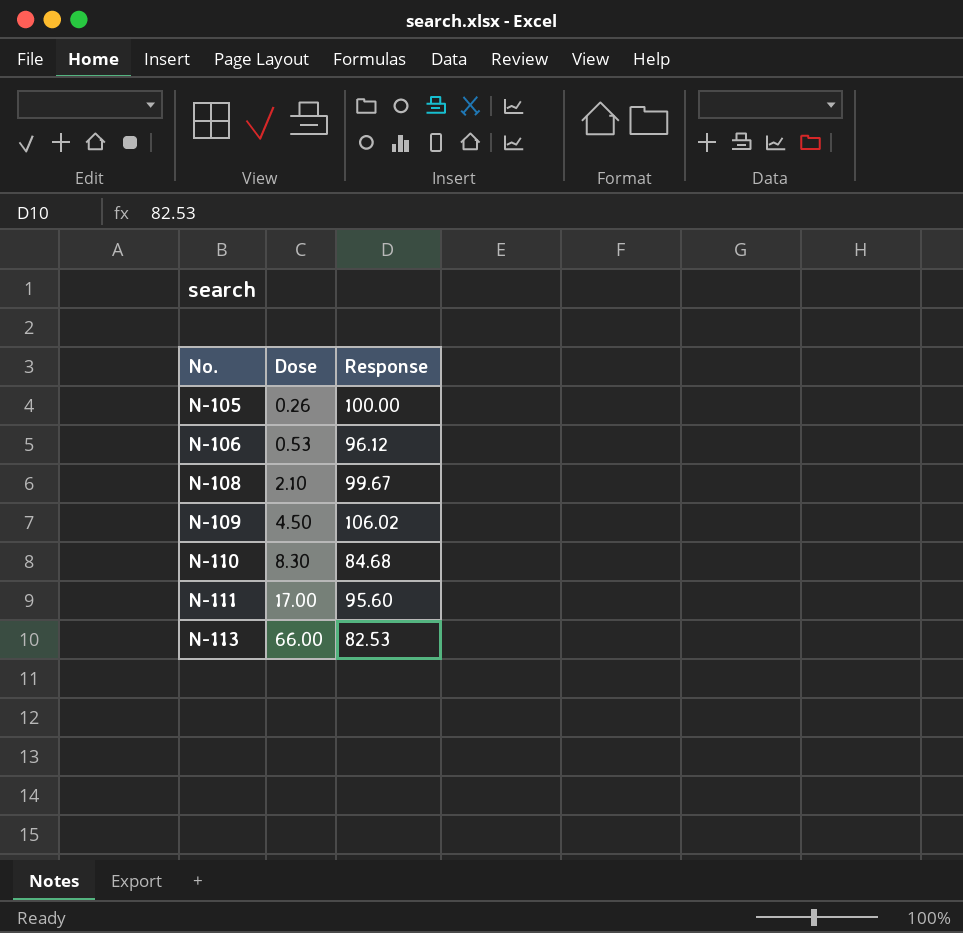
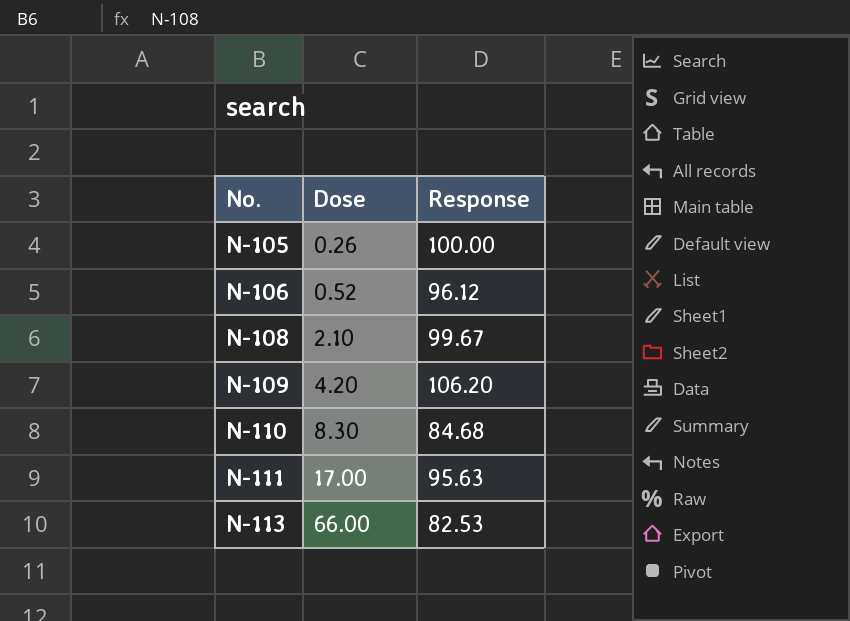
N-106 | Dose: 0.53 -> 0.52
N-109 | Dose: 4.50 -> 4.20
N-109 | Response: 106.02 -> 106.20
N-111 | Response: 95.60 -> 95.63

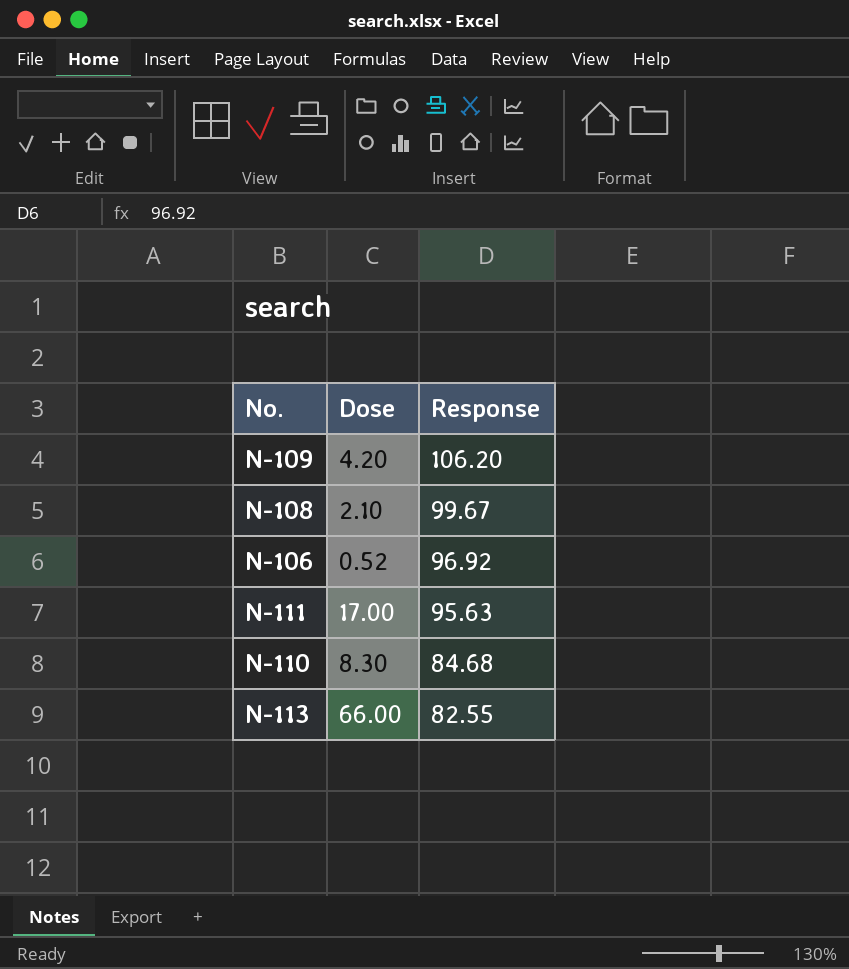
row order: No. ascending -> Response descending
row N-105: 0.26 | 100.00 -> none
N-106 | Response: 96.12 -> 96.92
N-113 | Response: 82.53 -> 82.55

